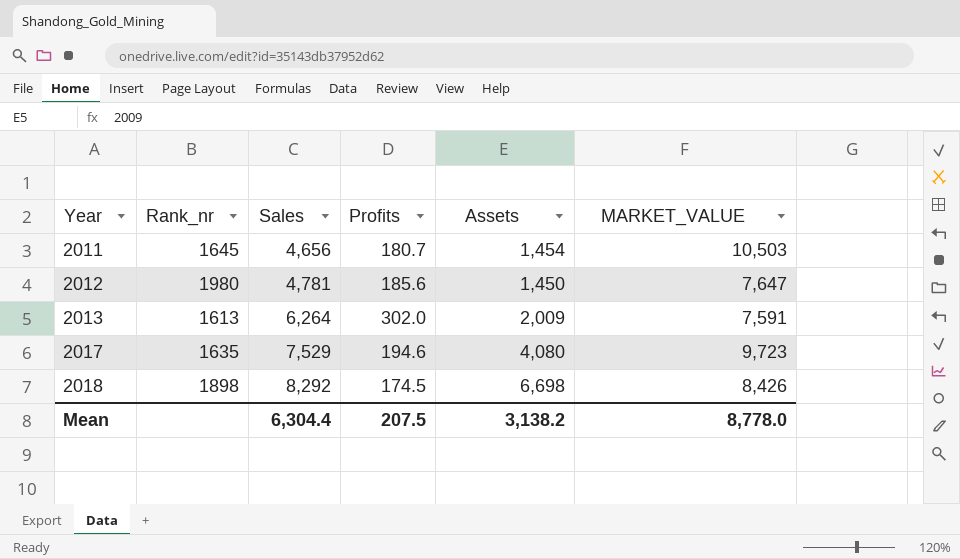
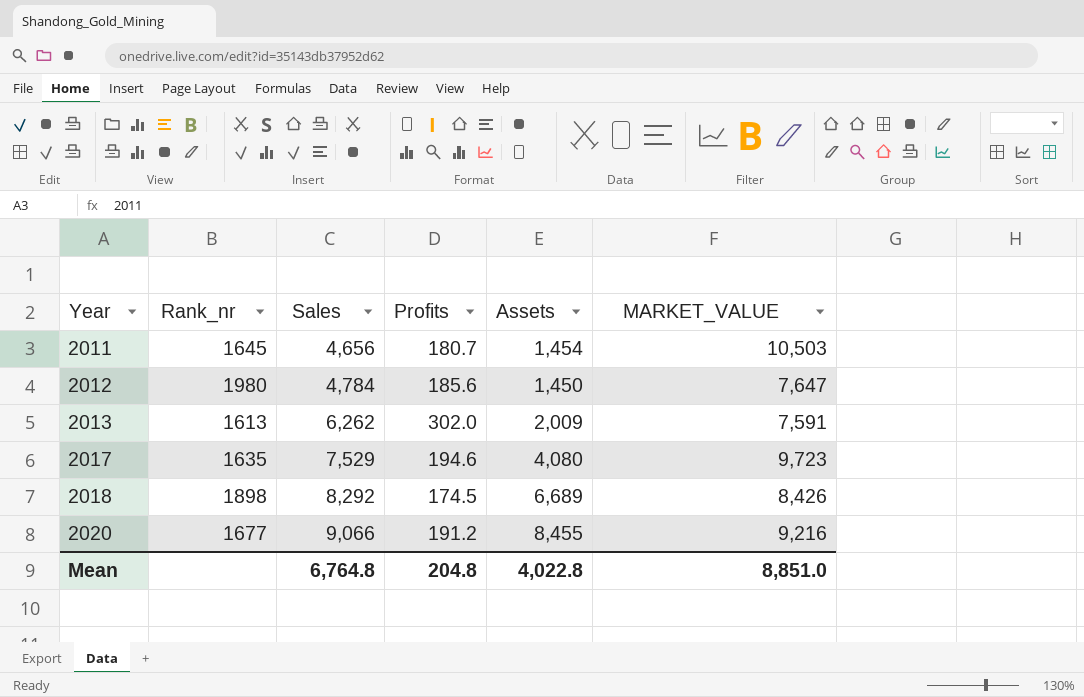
2012 | Sales: 4,781 -> 4,784
2013 | Sales: 6,264 -> 6,262
2018 | Assets: 6,698 -> 6,689
row 2020: none -> 1677 | 9,066 | 191.2 | 8,455 | 9,216
Mean | Sales: 6,304.4 -> 6,764.8
Mean | Profits: 207.5 -> 204.8
Mean | Assets: 3,138.2 -> 4,022.8
Mean | MARKET_VALUE: 8,778.0 -> 8,851.0

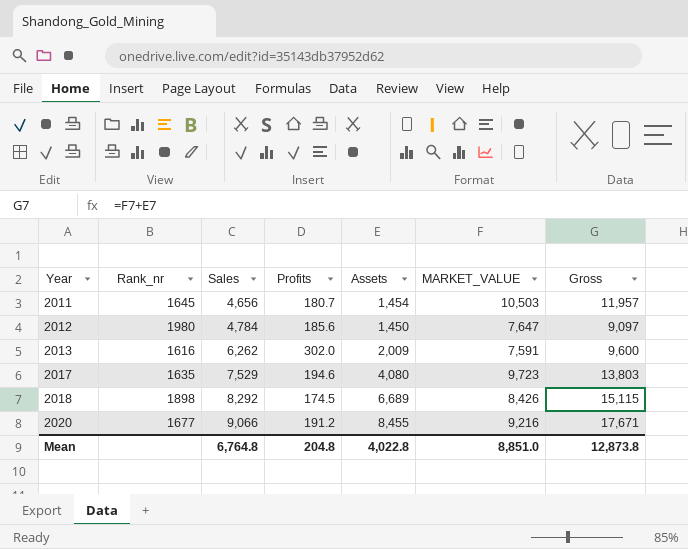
column Gross | formula: none -> [Assets] + [MARKET_VALUE]
2013 | Rank_nr: 1613 -> 1616

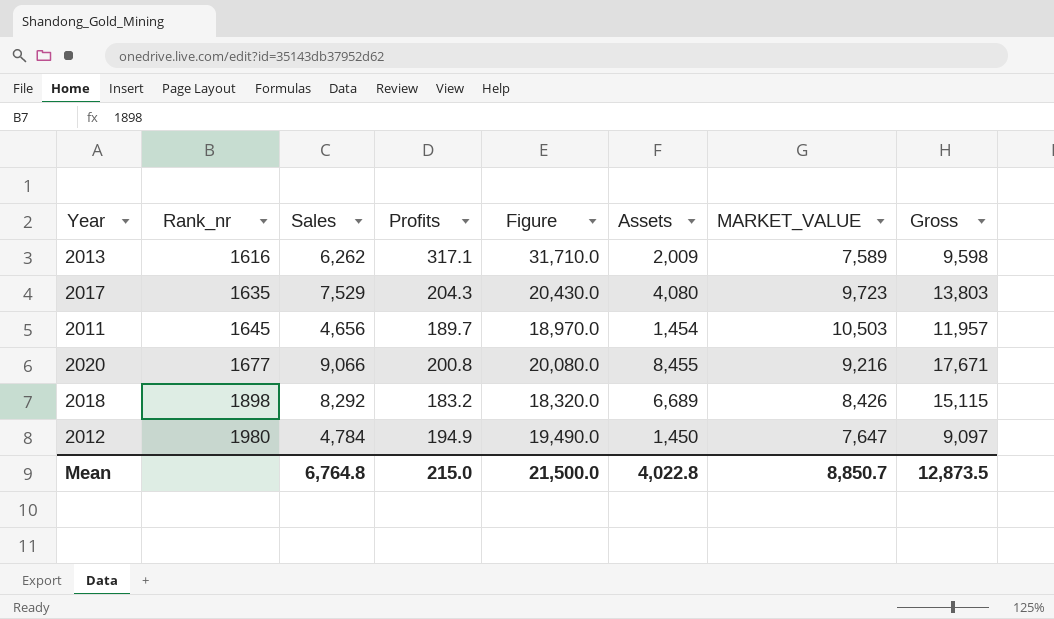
row order: Year ascending -> Rank_nr ascending
column Figure | formula: none -> [Profits] * 100
2013 | Profits: 302.0 -> 317.1
2013 | MARKET_VALUE: 7,591 -> 7,589
2013 | Gross: 9,600 -> 9,598
2017 | Profits: 194.6 -> 204.3
2011 | Profits: 180.7 -> 189.7
2020 | Profits: 191.2 -> 200.8
2018 | Profits: 174.5 -> 183.2
2012 | Profits: 185.6 -> 194.9
Mean | Profits: 204.8 -> 215.0
Mean | MARKET_VALUE: 8,851.0 -> 8,850.7
Mean | Gross: 12,873.8 -> 12,873.5

